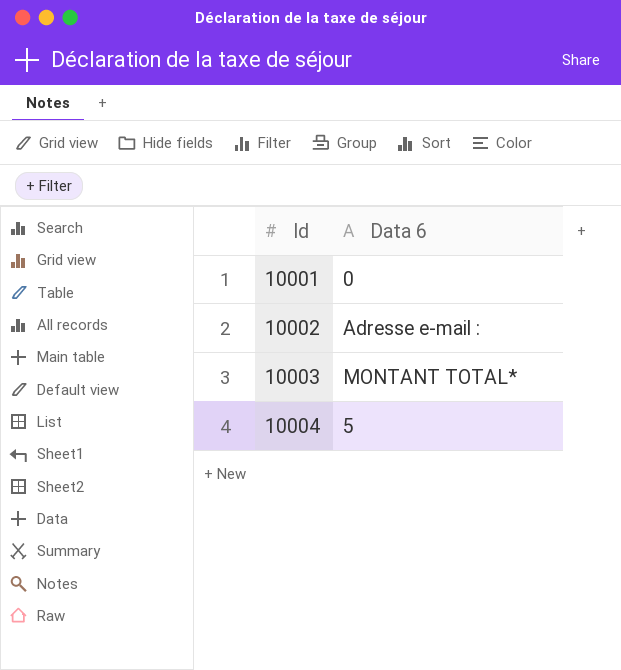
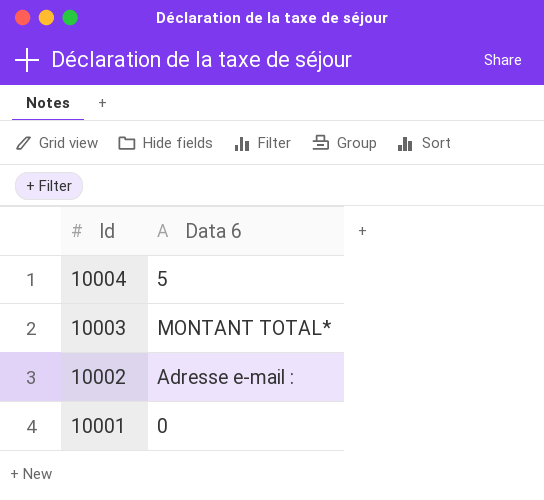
row order: Id ascending -> Id descending

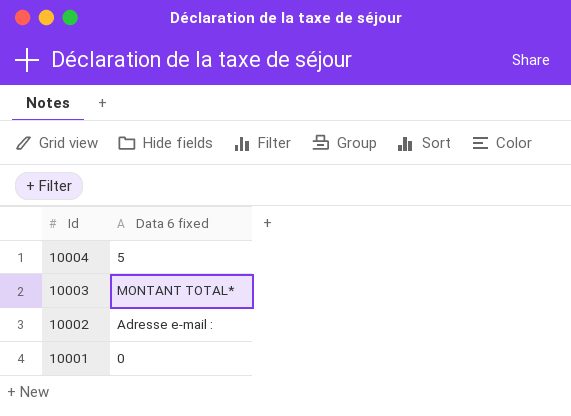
column name: Data 6 -> Data 6 fixed

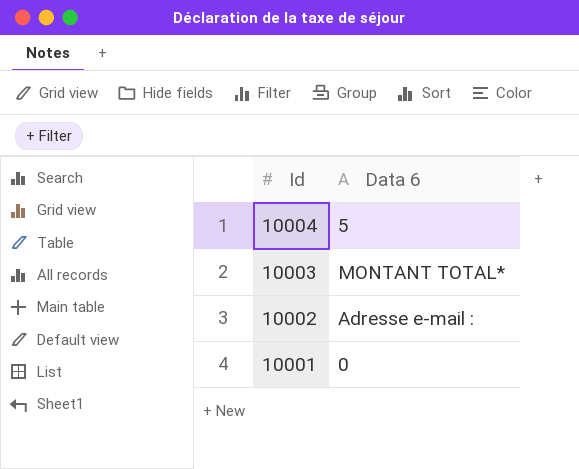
column name: Data 6 fixed -> Data 6

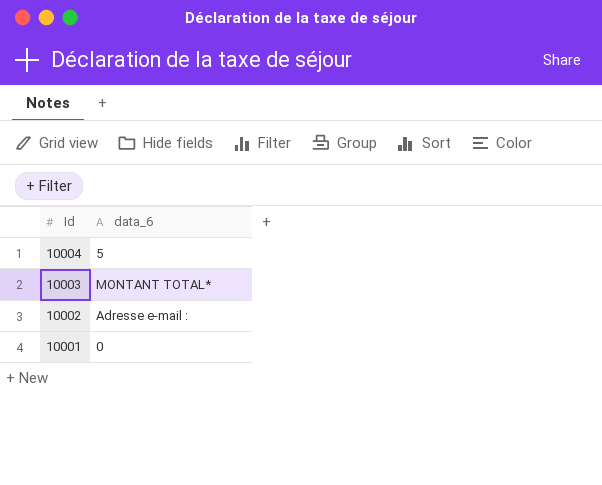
column name: Data 6 -> data_6

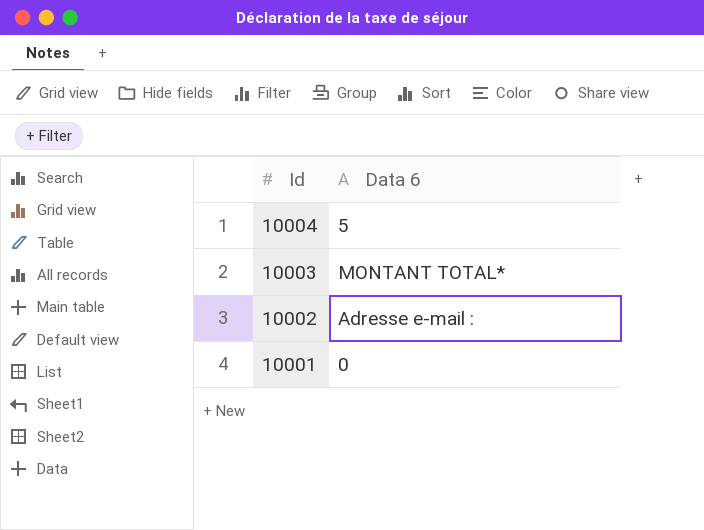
column name: data_6 -> Data 6

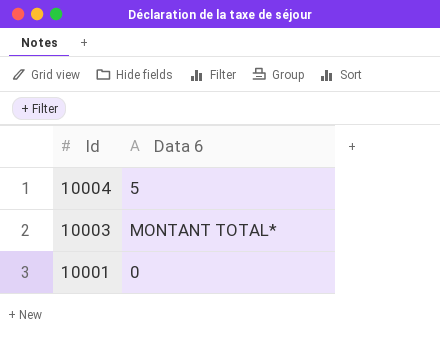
row 10002: Adresse e-mail : -> none

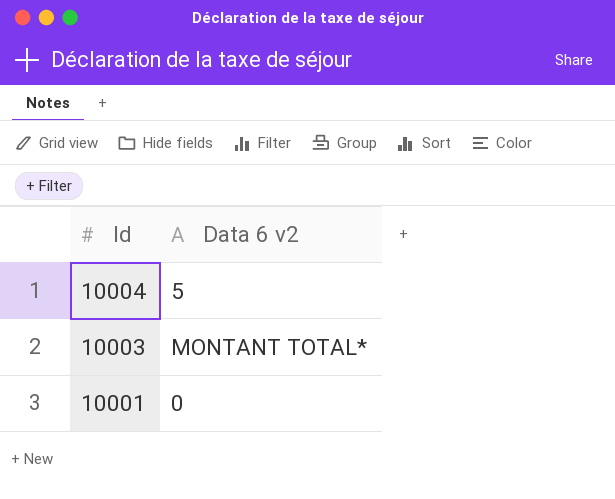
column name: Data 6 -> Data 6 v2

